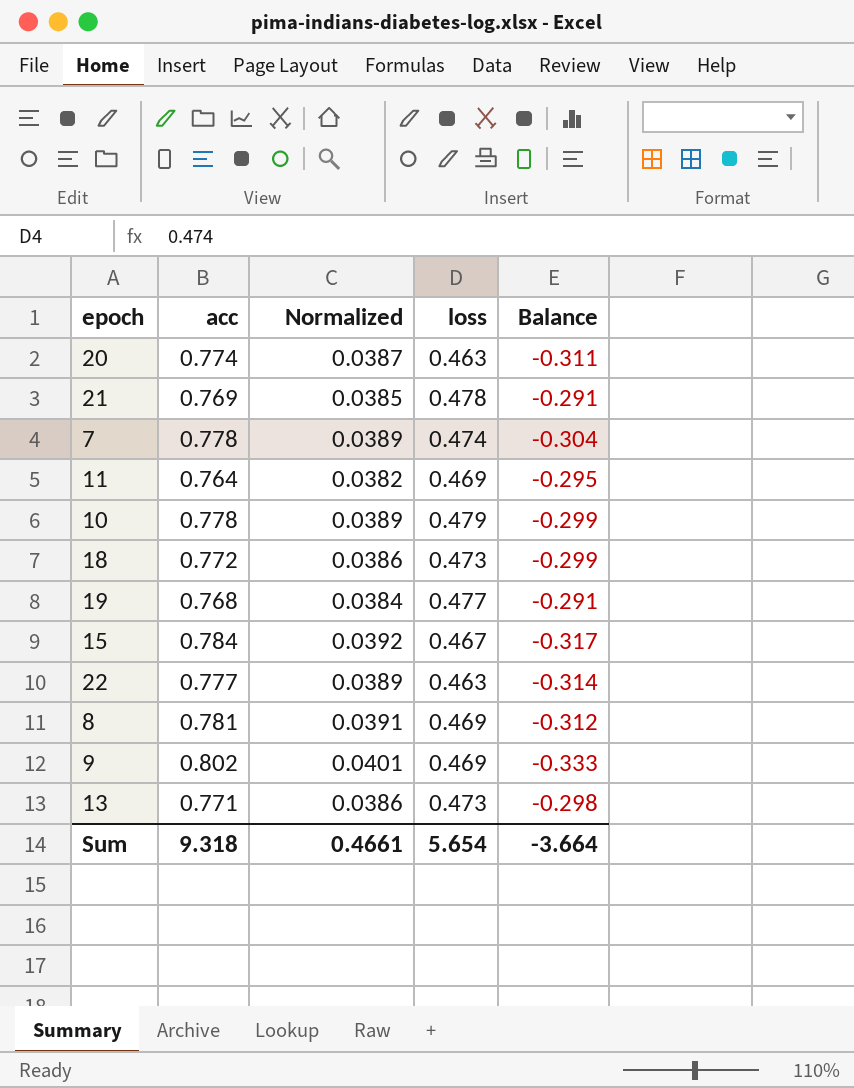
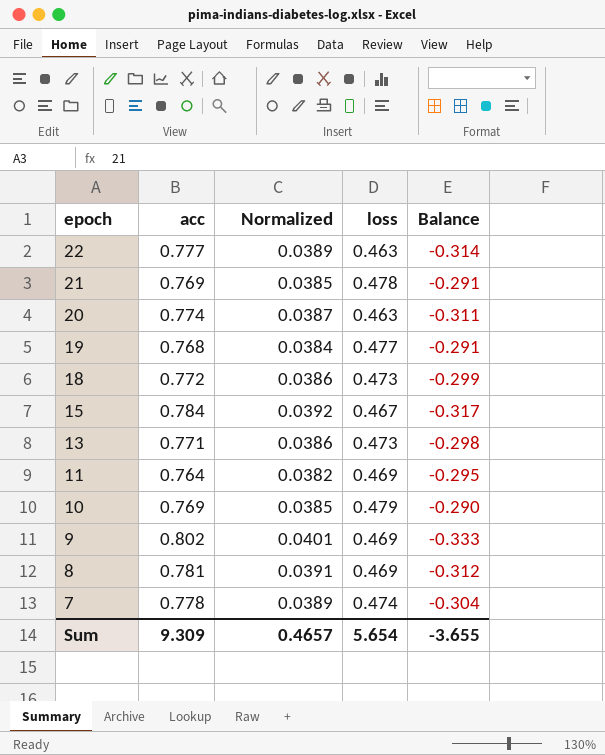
row order: none -> epoch descending
10 | acc: 0.778 -> 0.769
10 | Normalized: 0.0389 -> 0.0385
10 | Balance: -0.299 -> -0.290
Sum | acc: 9.318 -> 9.309
Sum | Normalized: 0.4661 -> 0.4657
Sum | Balance: -3.664 -> -3.655

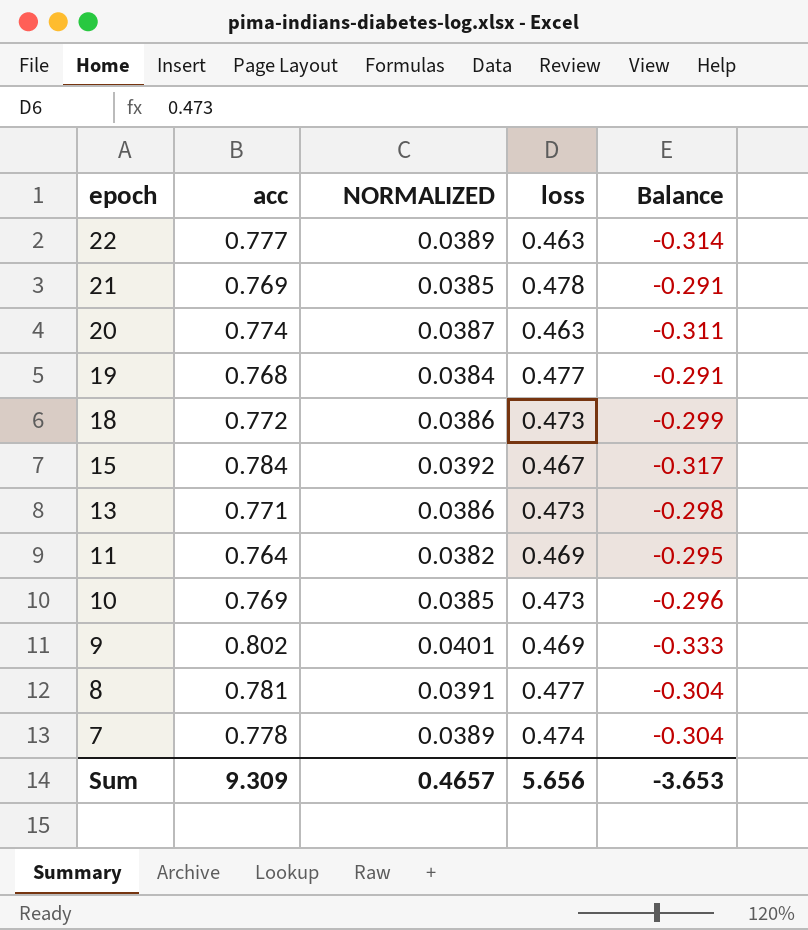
column name: Normalized -> NORMALIZED
10 | loss: 0.479 -> 0.473
10 | Balance: -0.290 -> -0.296
8 | loss: 0.469 -> 0.477
8 | Balance: -0.312 -> -0.304
Sum | loss: 5.654 -> 5.656
Sum | Balance: -3.655 -> -3.653

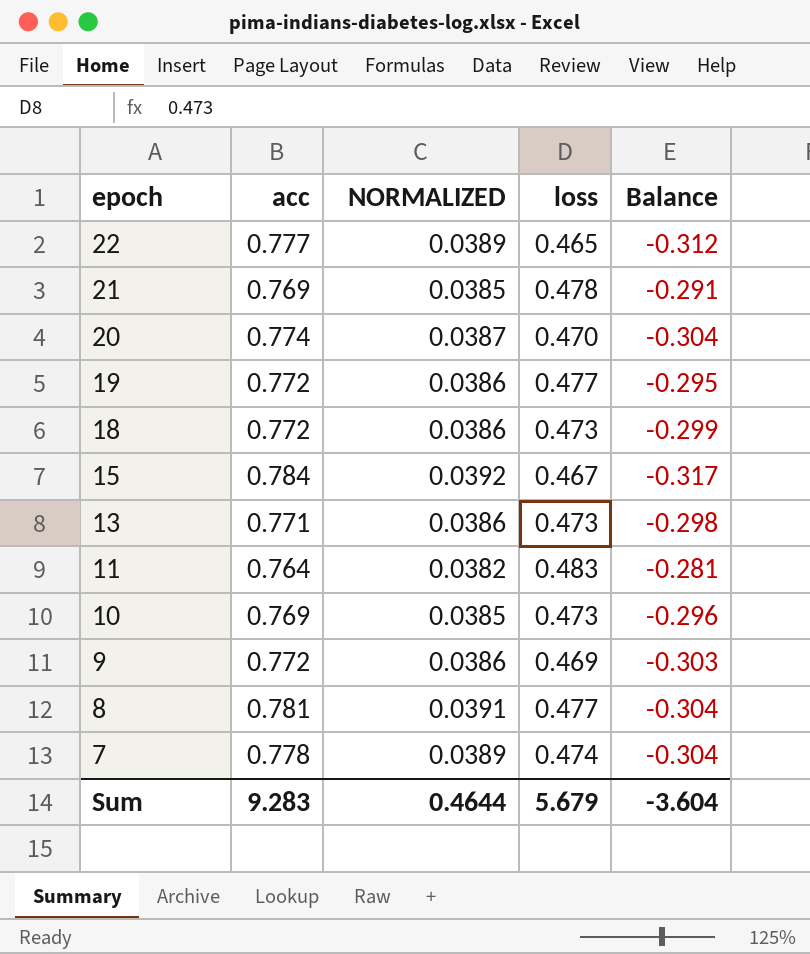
22 | loss: 0.463 -> 0.465
22 | Balance: -0.314 -> -0.312
20 | loss: 0.463 -> 0.470
20 | Balance: -0.311 -> -0.304
19 | acc: 0.768 -> 0.772
19 | NORMALIZED: 0.0384 -> 0.0386
19 | Balance: -0.291 -> -0.295
11 | loss: 0.469 -> 0.483
11 | Balance: -0.295 -> -0.281
9 | acc: 0.802 -> 0.772
9 | NORMALIZED: 0.0401 -> 0.0386
9 | Balance: -0.333 -> -0.303
Sum | acc: 9.309 -> 9.283
Sum | NORMALIZED: 0.4657 -> 0.4644
Sum | loss: 5.656 -> 5.679
Sum | Balance: -3.653 -> -3.604

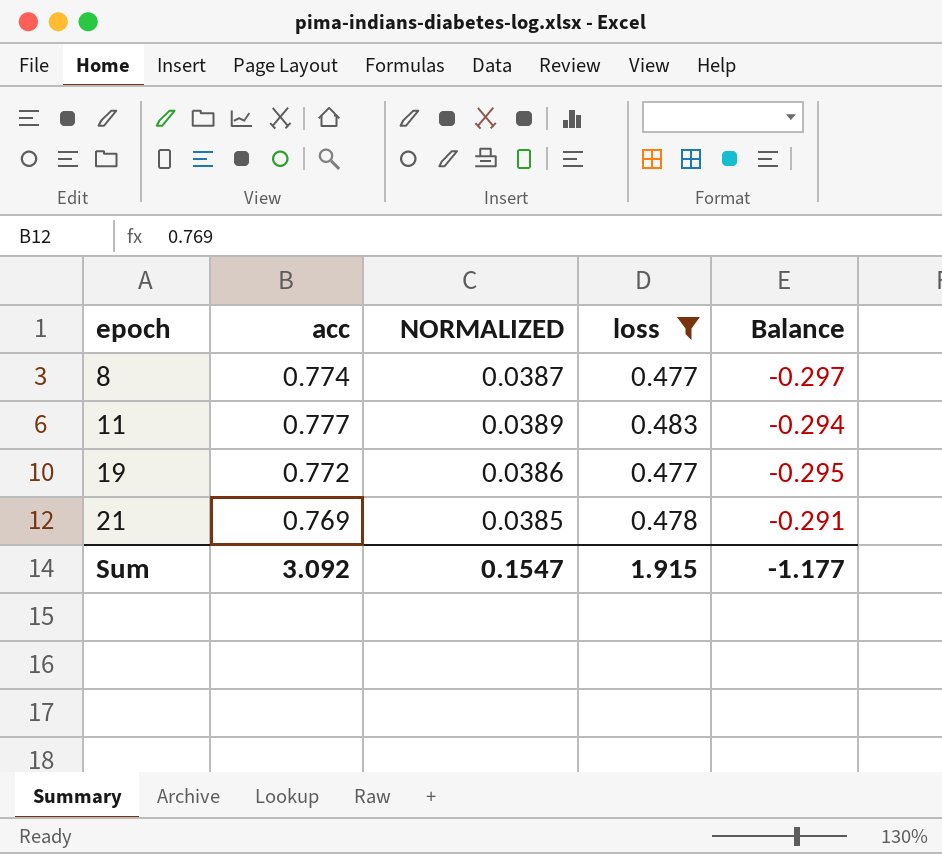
filter: none -> loss >= 0.477
row order: epoch descending -> epoch ascending
8 | acc: 0.781 -> 0.774
8 | NORMALIZED: 0.0391 -> 0.0387
8 | Balance: -0.304 -> -0.297
11 | acc: 0.764 -> 0.777
11 | NORMALIZED: 0.0382 -> 0.0389
11 | Balance: -0.281 -> -0.294
Sum | acc: 9.283 -> 3.092
Sum | NORMALIZED: 0.4644 -> 0.1547
Sum | loss: 5.679 -> 1.915
Sum | Balance: -3.604 -> -1.177

